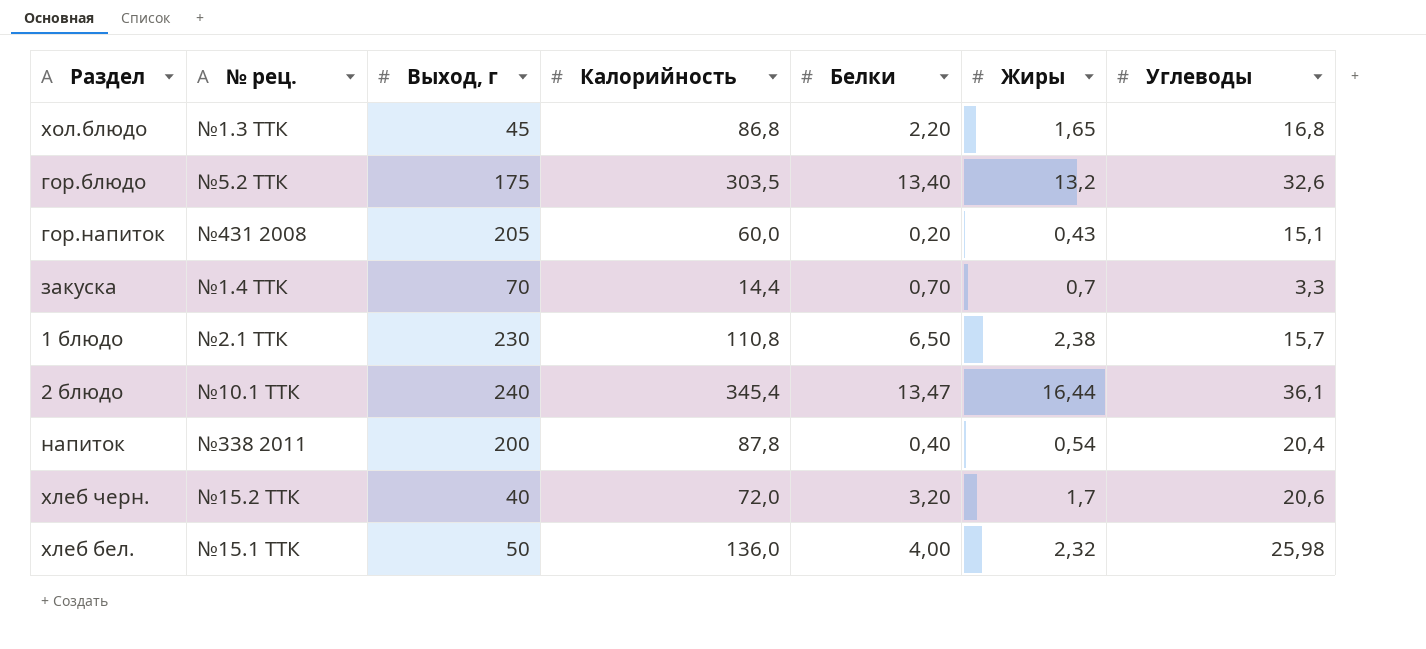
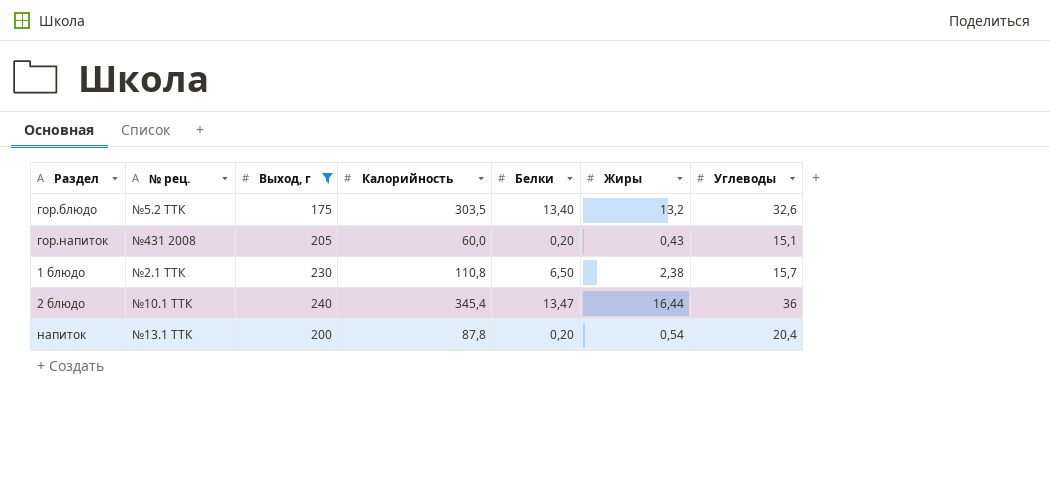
filter: none -> Выход, г >= 175
2 блюдо | Углеводы: 36,1 -> 36
напиток | № рец.: №338 2011 -> №13.1 ТТК
напиток | Белки: 0,40 -> 0,20

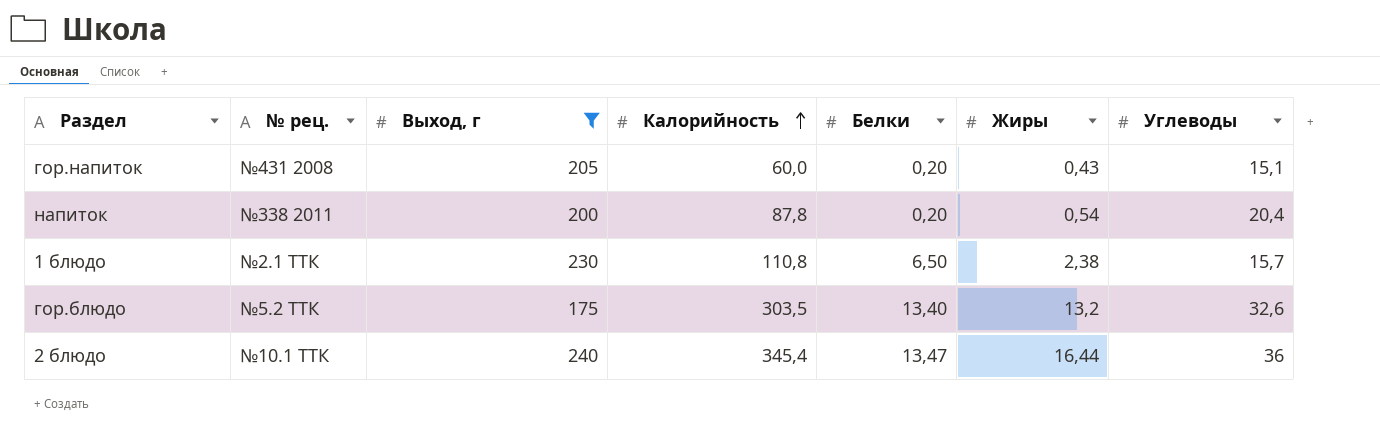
row order: none -> Калорийность ascending
напиток | № рец.: №13.1 ТТК -> №338 2011

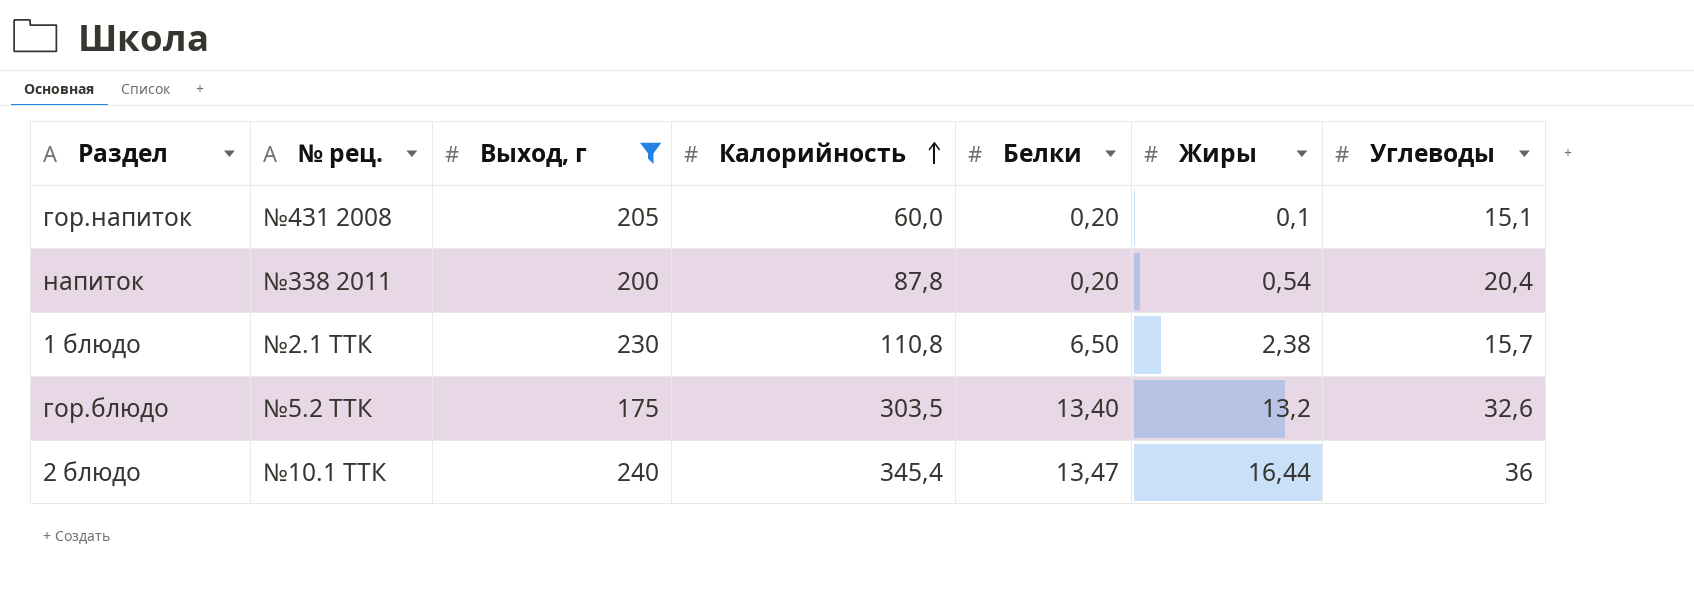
гор.напиток | Жиры: 0,43 -> 0,1

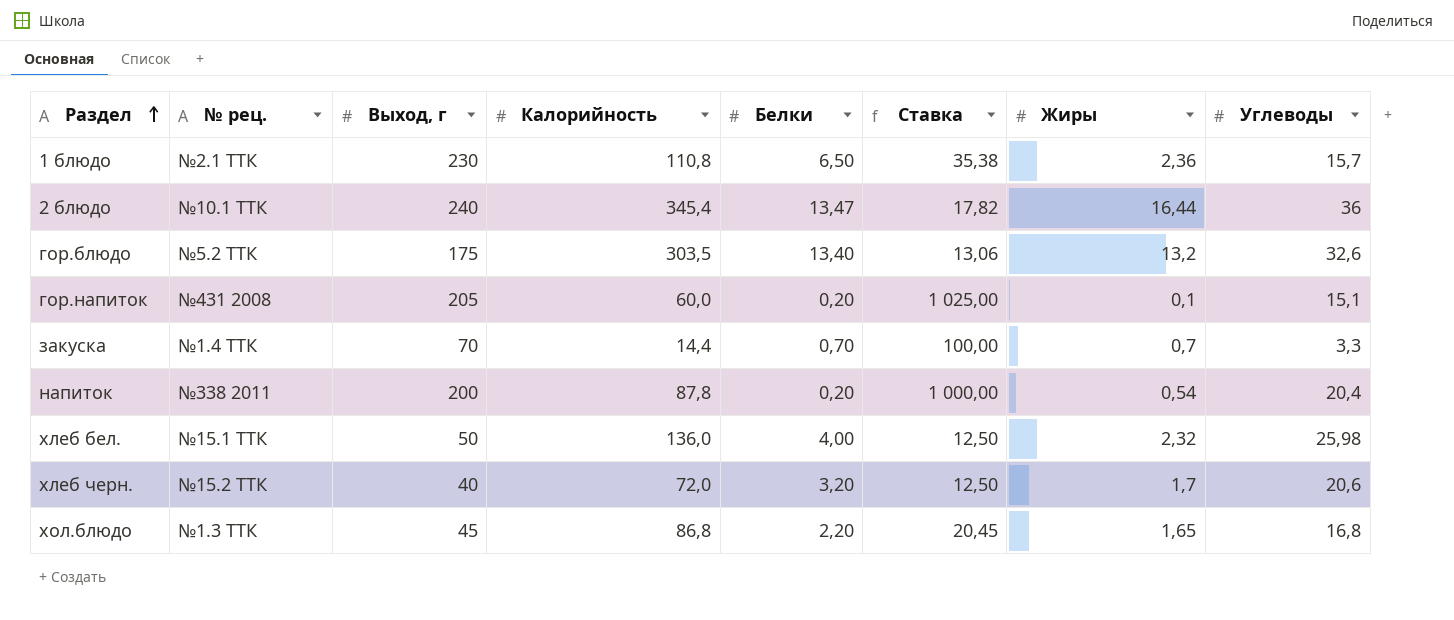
filter: Выход, г >= 175 -> none
row order: Калорийность ascending -> Раздел ascending
column Ставка | formula: none -> [Выход, г] / [Белки]
1 блюдо | Жиры: 2,38 -> 2,36

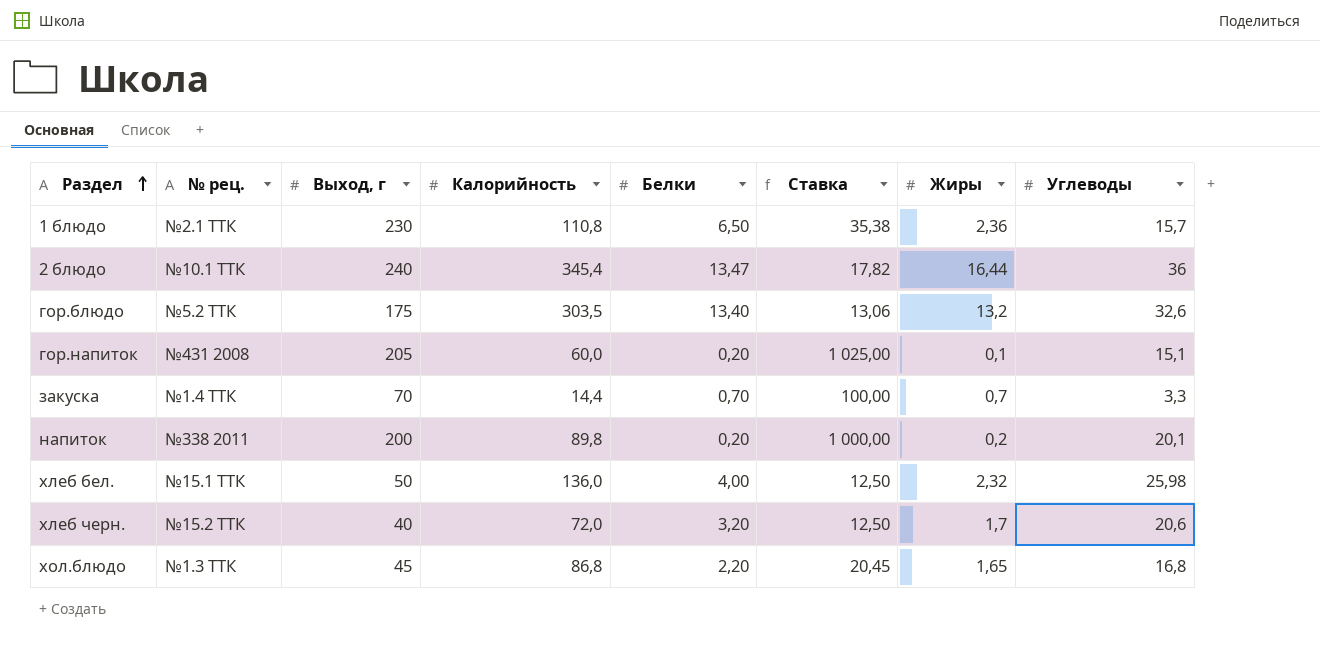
напиток | Калорийность: 87,8 -> 89,8
напиток | Жиры: 0,54 -> 0,2
напиток | Углеводы: 20,4 -> 20,1

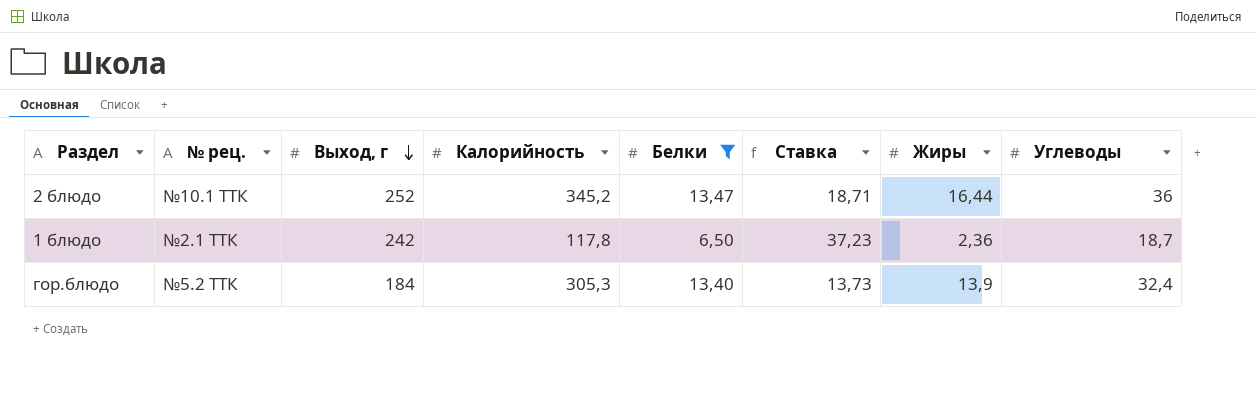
filter: none -> Белки >= 6,50
row order: Раздел ascending -> Выход, г descending
2 блюдо | Выход, г: 240 -> 252
2 блюдо | Калорийность: 345,4 -> 345,2
2 блюдо | Ставка: 17,82 -> 18,71
1 блюдо | Выход, г: 230 -> 242
1 блюдо | Калорийность: 110,8 -> 117,8
1 блюдо | Ставка: 35,38 -> 37,23
1 блюдо | Углеводы: 15,7 -> 18,7
гор.блюдо | Выход, г: 175 -> 184
гор.блюдо | Калорийность: 303,5 -> 305,3
гор.блюдо | Ставка: 13,06 -> 13,73
гор.блюдо | Жиры: 13,2 -> 13,9
гор.блюдо | Углеводы: 32,6 -> 32,4

